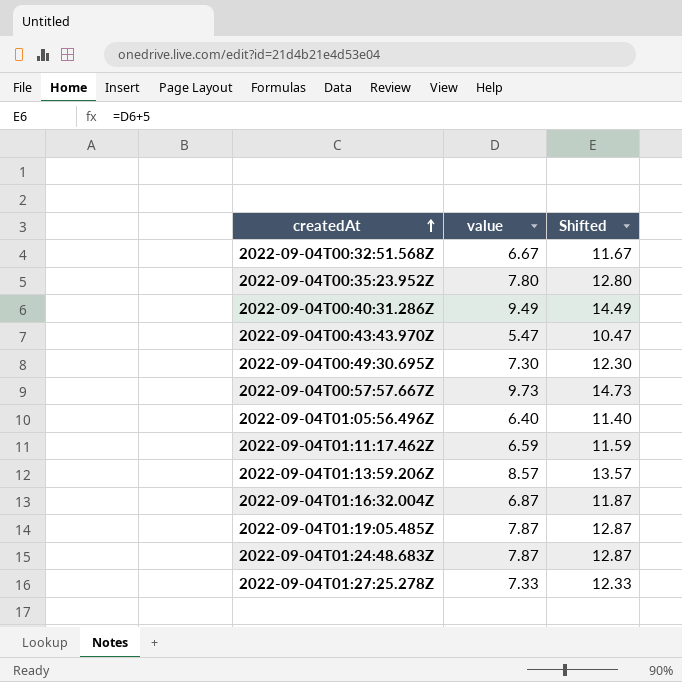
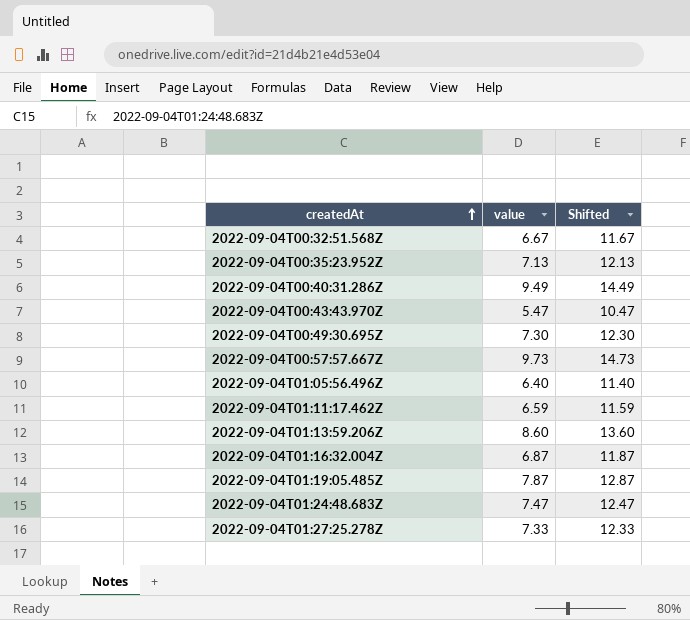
2022-09-04T00:35:23.952Z | value: 7.80 -> 7.13
2022-09-04T00:35:23.952Z | Shifted: 12.80 -> 12.13
2022-09-04T01:13:59.206Z | value: 8.57 -> 8.60
2022-09-04T01:13:59.206Z | Shifted: 13.57 -> 13.60
2022-09-04T01:24:48.683Z | value: 7.87 -> 7.47
2022-09-04T01:24:48.683Z | Shifted: 12.87 -> 12.47

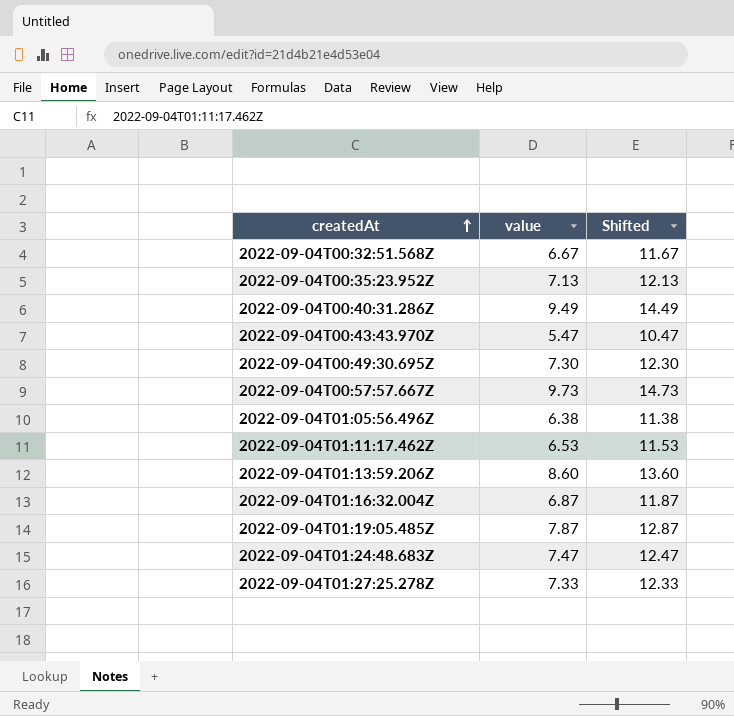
2022-09-04T01:05:56.496Z | value: 6.40 -> 6.38
2022-09-04T01:05:56.496Z | Shifted: 11.40 -> 11.38
2022-09-04T01:11:17.462Z | value: 6.59 -> 6.53
2022-09-04T01:11:17.462Z | Shifted: 11.59 -> 11.53

